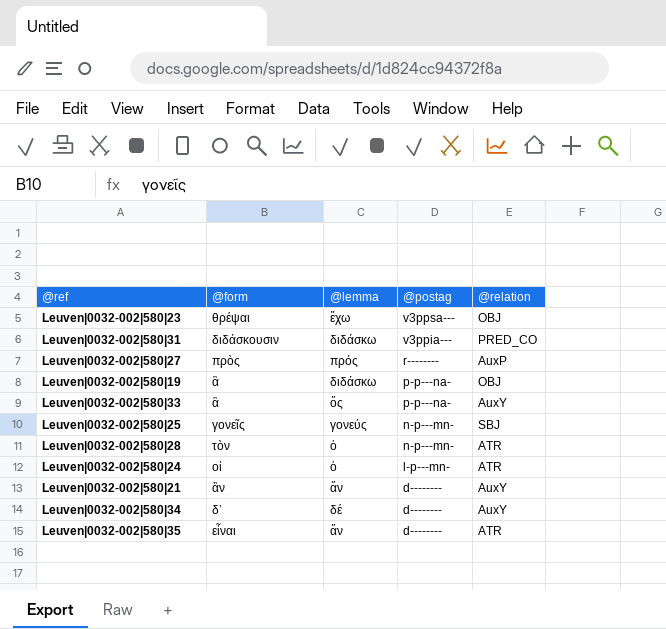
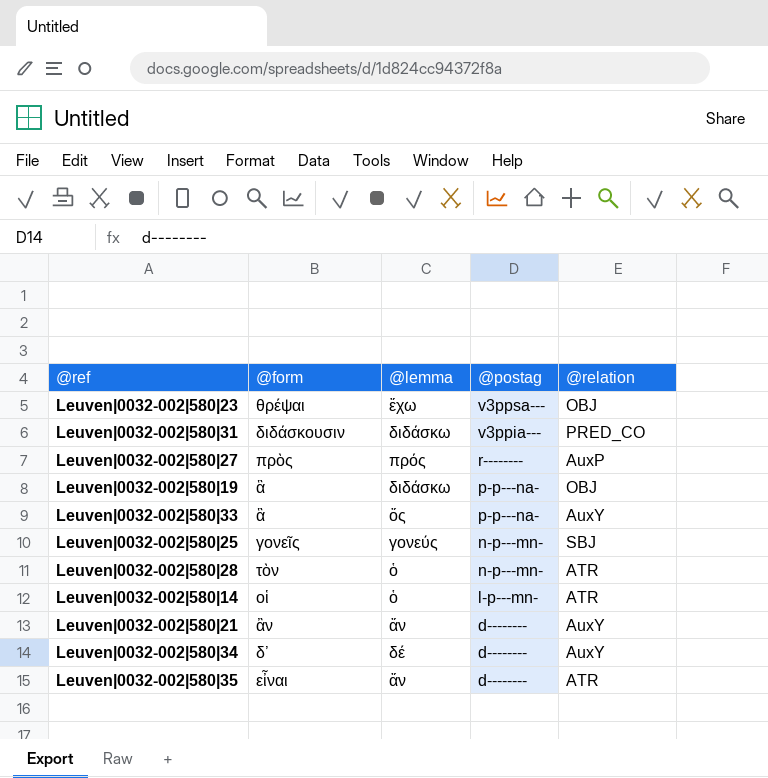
row Leuven|0032-002|580|24: οἱ | ὁ | l-p---mn- | ATR -> none
row Leuven|0032-002|580|14: none -> οἱ | ὁ | l-p---mn- | ATR

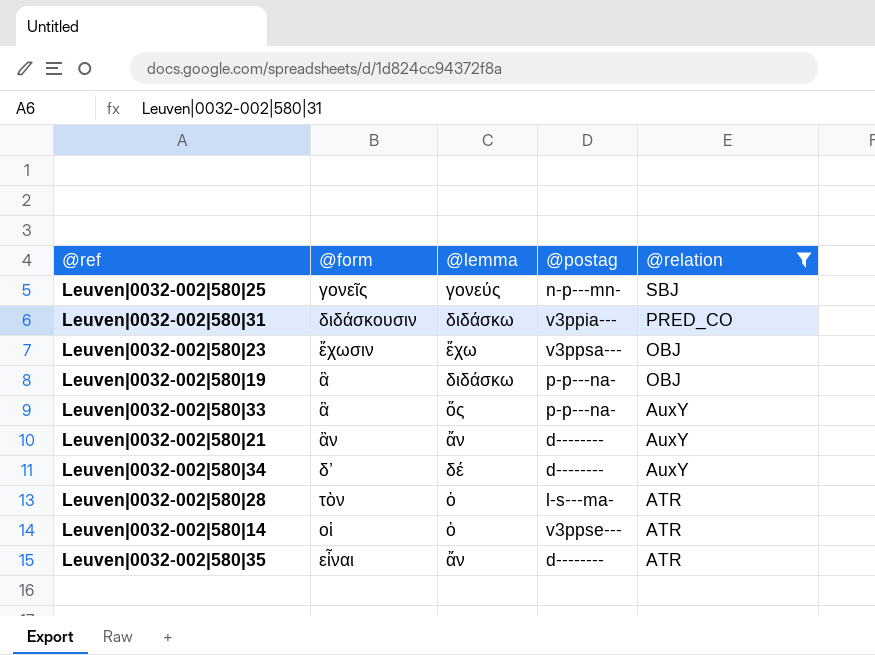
filter: none -> @relation != AuxP
row order: @postag descending -> @relation descending
Leuven|0032-002|580|23 | @form: θρέψαι -> ἔχωσιν
Leuven|0032-002|580|28 | @postag: n-p---mn- -> l-s---ma-
Leuven|0032-002|580|14 | @postag: l-p---mn- -> v3ppse---

